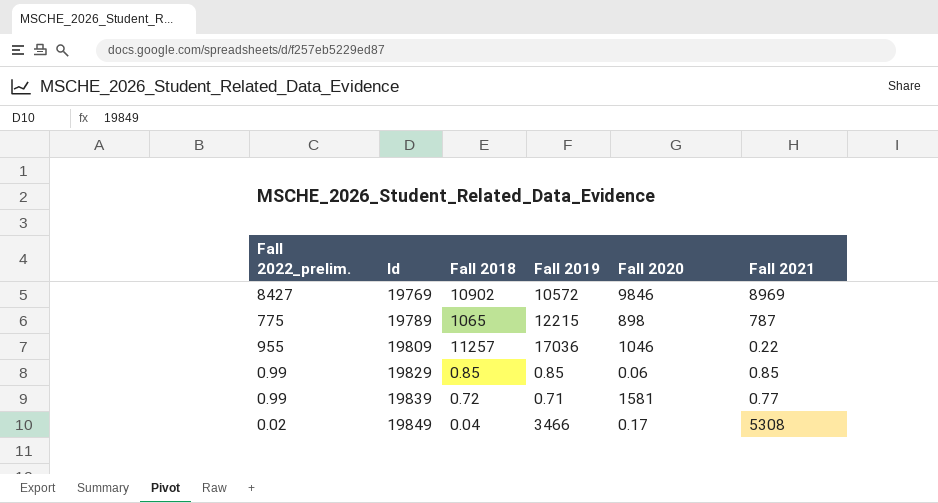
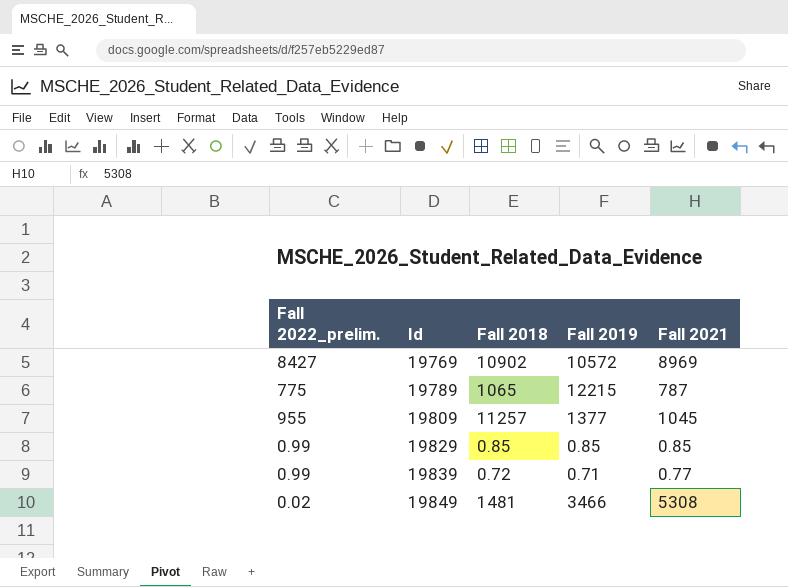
column Fall 2020 | position: 5 -> none
19809 | Fall 2019: 17036 -> 1377
19809 | Fall 2021: 0.22 -> 1045
19849 | Fall 2018: 0.04 -> 1481

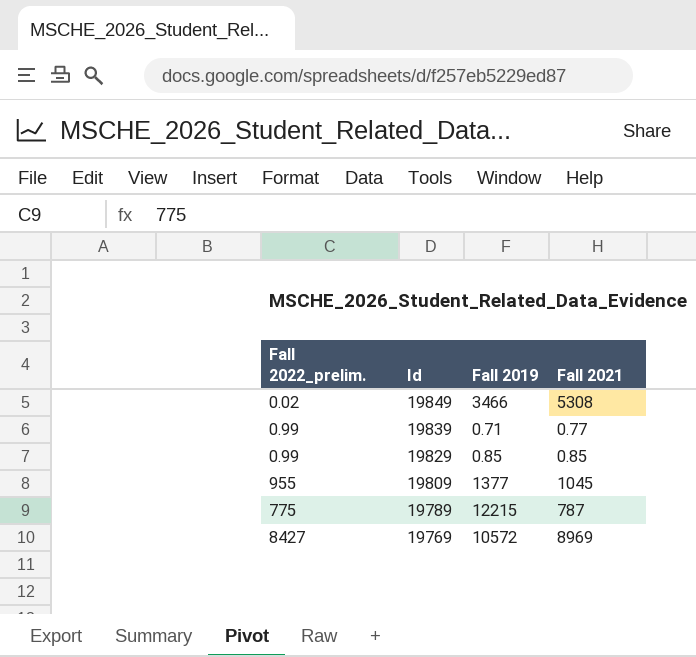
row order: Id ascending -> Id descending
column Fall 2018 | position: 3 -> none

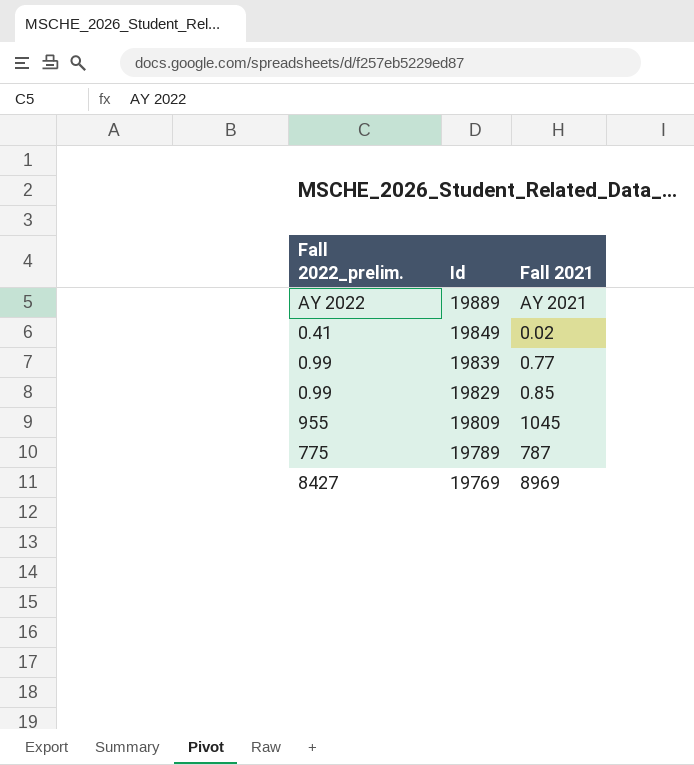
column Fall 2019 | position: 3 -> none
row 19889: none -> AY 2022 | AY 2021
19849 | Fall 2022_prelim.: 0.02 -> 0.41
19849 | Fall 2021: 5308 -> 0.02

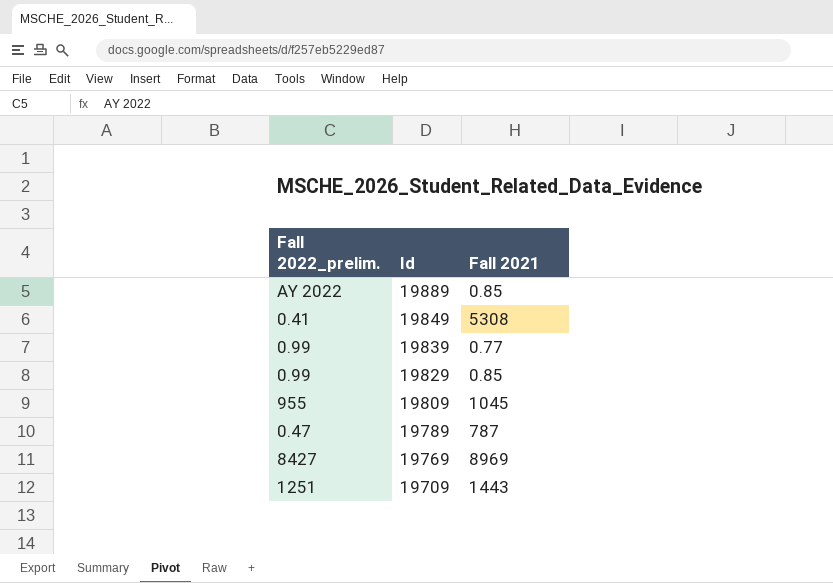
19889 | Fall 2021: AY 2021 -> 0.85
19849 | Fall 2021: 0.02 -> 5308
19789 | Fall 2022_prelim.: 775 -> 0.47
row 19709: none -> 1251 | 1443

